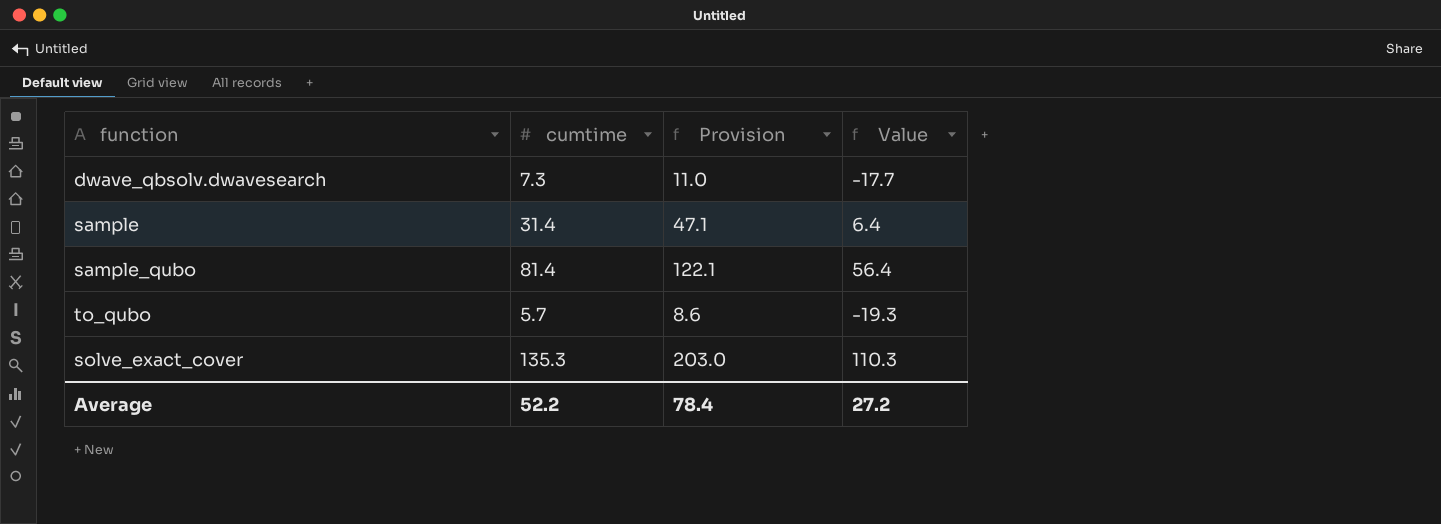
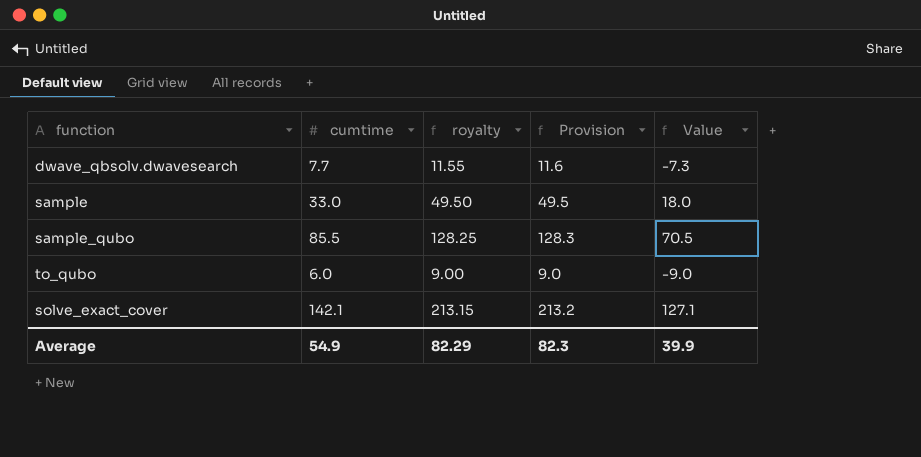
column royalty | formula: none -> [cumtime] * 1.5
column Value | formula: [cumtime] - 25 -> [cumtime] - 15
dwave_qbsolv.dwavesearch | cumtime: 7.3 -> 7.7
dwave_qbsolv.dwavesearch | Provision: 11.0 -> 11.6
sample | cumtime: 31.4 -> 33.0
sample | Provision: 47.1 -> 49.5
sample_qubo | cumtime: 81.4 -> 85.5
sample_qubo | Provision: 122.1 -> 128.3
to_qubo | cumtime: 5.7 -> 6.0
to_qubo | Provision: 8.6 -> 9.0
solve_exact_cover | cumtime: 135.3 -> 142.1
solve_exact_cover | Provision: 203.0 -> 213.2
Average | cumtime: 52.2 -> 54.9
Average | Provision: 78.4 -> 82.3
Average | Value: 27.2 -> 39.9

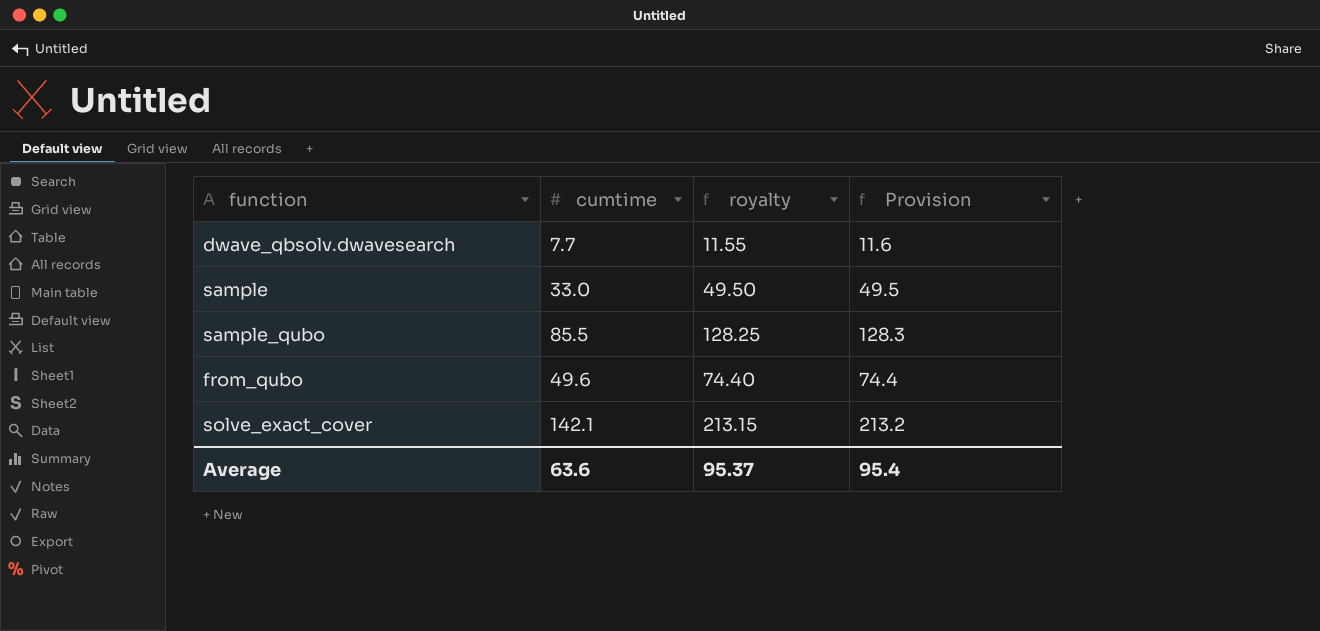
column Value | formula: [cumtime] - 15 -> none
row to_qubo: 6.0 | 9.00 | 9.0 | -9.0 -> none
row from_qubo: none -> 49.6 | 74.40 | 74.4
Average | cumtime: 54.9 -> 63.6
Average | royalty: 82.29 -> 95.37
Average | Provision: 82.3 -> 95.4

